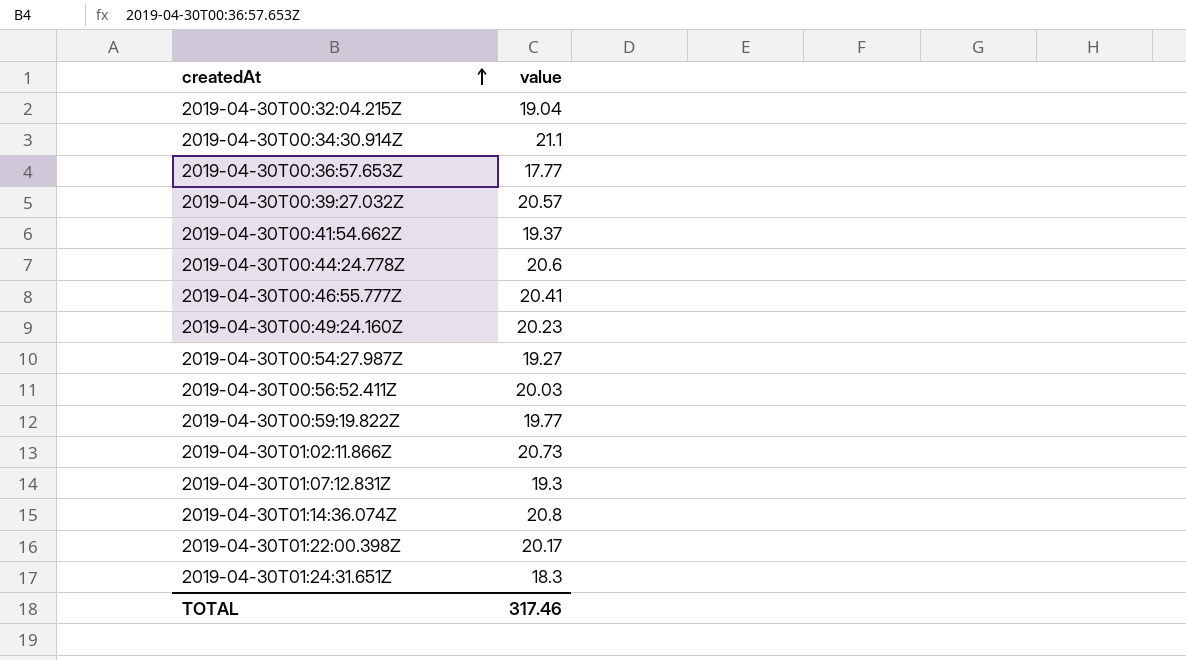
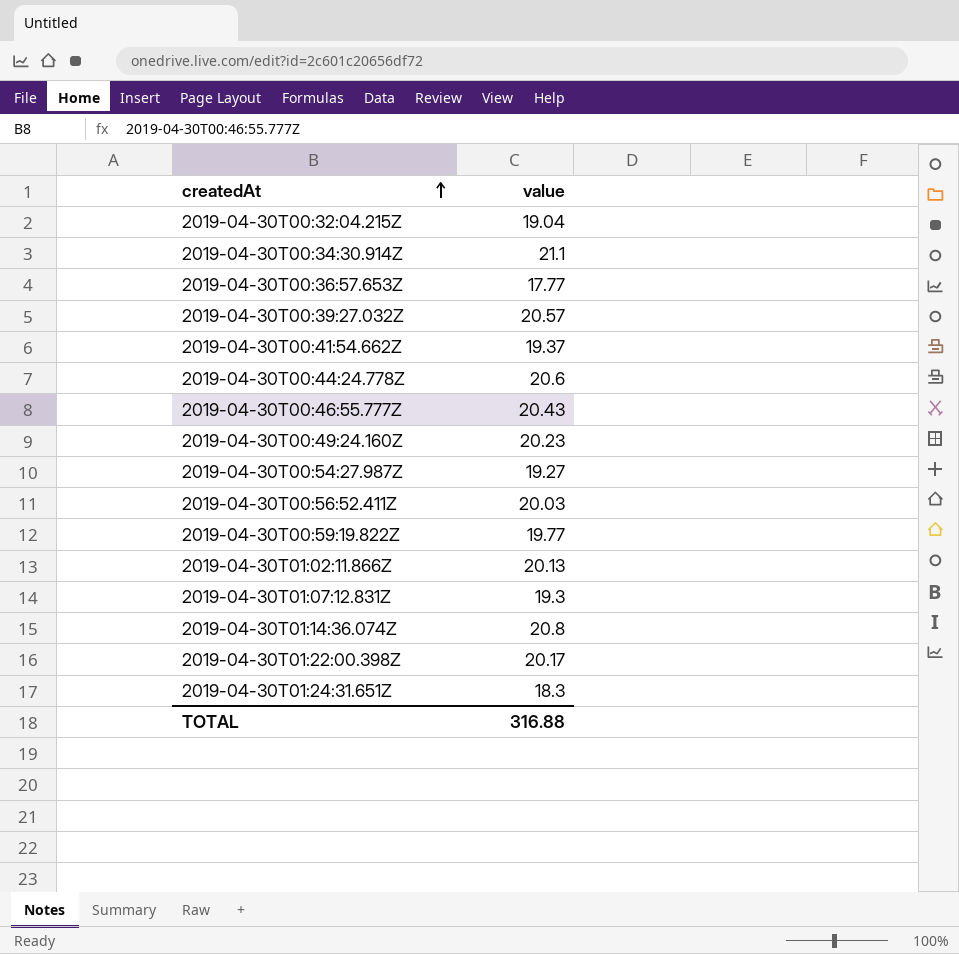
2019-04-30T00:46:55.777Z | value: 20.41 -> 20.43
2019-04-30T01:02:11.866Z | value: 20.73 -> 20.13
TOTAL | value: 317.46 -> 316.88

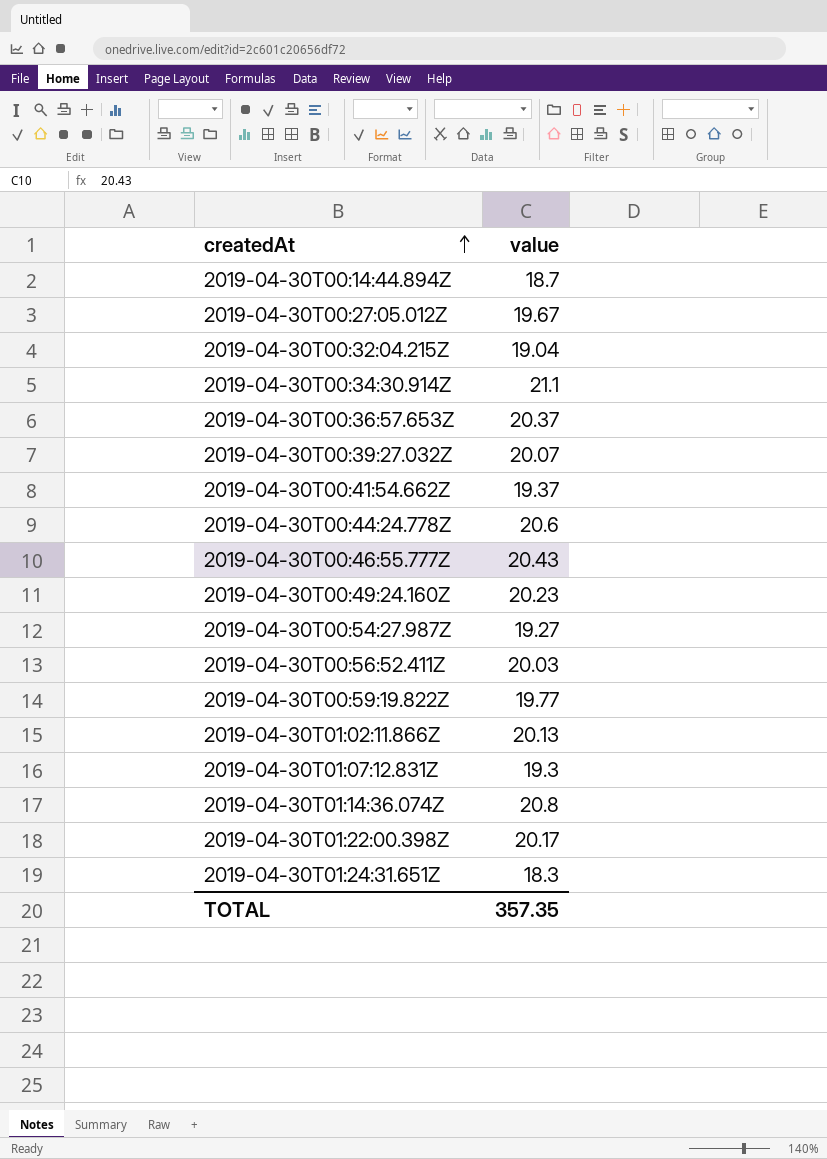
row 2019-04-30T00:14:44.894Z: none -> 18.7
row 2019-04-30T00:27:05.012Z: none -> 19.67
2019-04-30T00:36:57.653Z | value: 17.77 -> 20.37
2019-04-30T00:39:27.032Z | value: 20.57 -> 20.07
TOTAL | value: 316.88 -> 357.35

